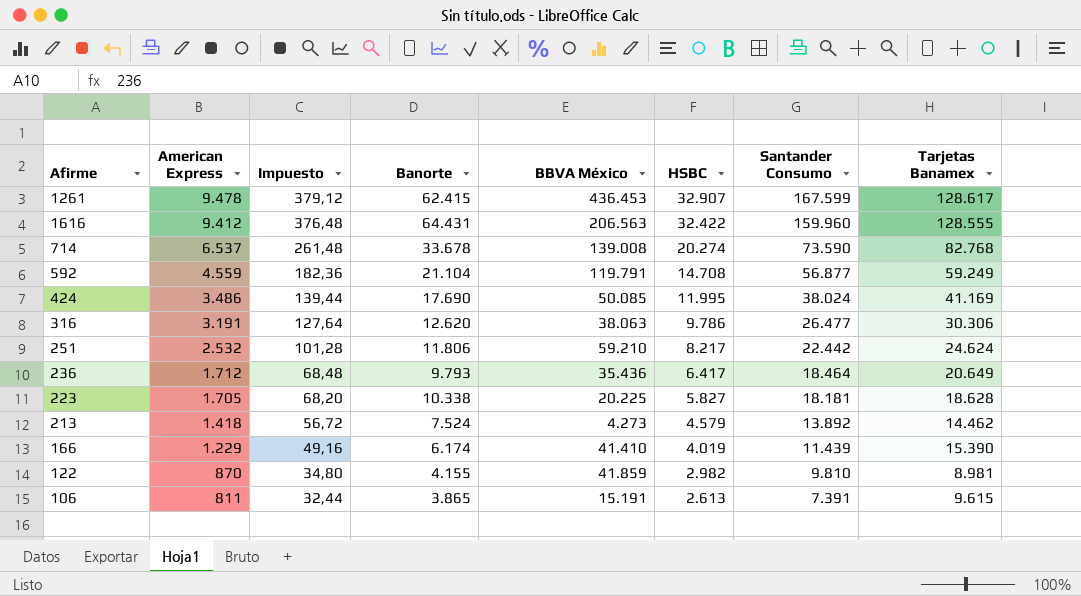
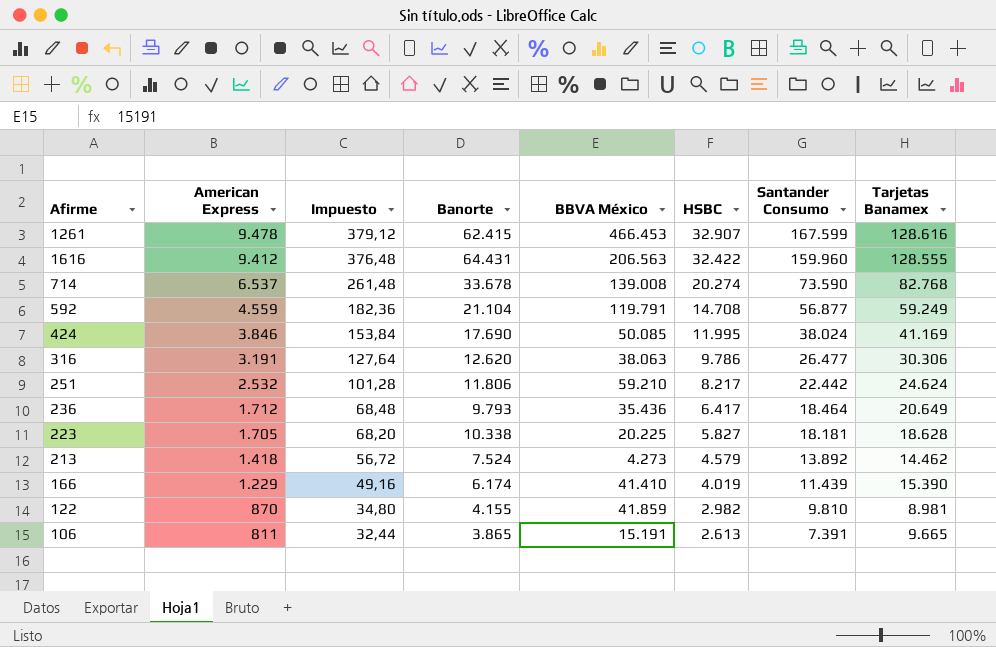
1261 | BBVA México: 436.453 -> 466.453
1261 | Tarjetas Banamex: 128.617 -> 128.616
424 | American Express: 3.486 -> 3.846
424 | Impuesto: 139,44 -> 153,84
106 | Tarjetas Banamex: 9.615 -> 9.665

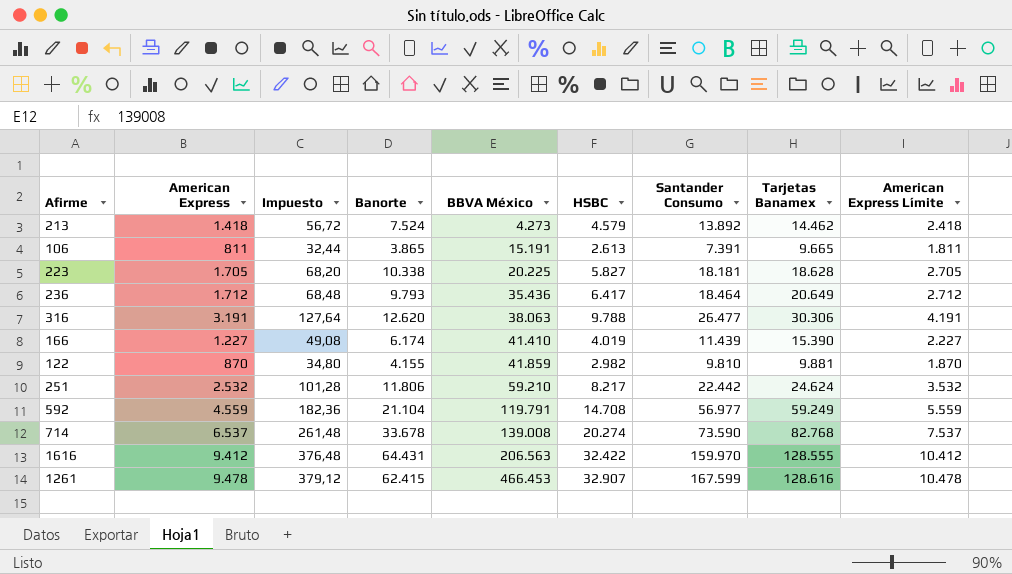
row order: American Express descending -> BBVA México ascending
column American Express Límite | formula: none -> [American Express] + 1000
row 424: 3.846 | 153,84 | 17.690 | 50.085 | 11.995 | 38.024 | 41.169 -> none
316 | HSBC: 9.786 -> 9.788
166 | American Express: 1.229 -> 1.227
166 | Impuesto: 49,16 -> 49,08
122 | Tarjetas Banamex: 8.981 -> 9.881
592 | Santander Consumo: 56.877 -> 56.977
1616 | Santander Consumo: 159.960 -> 159.970

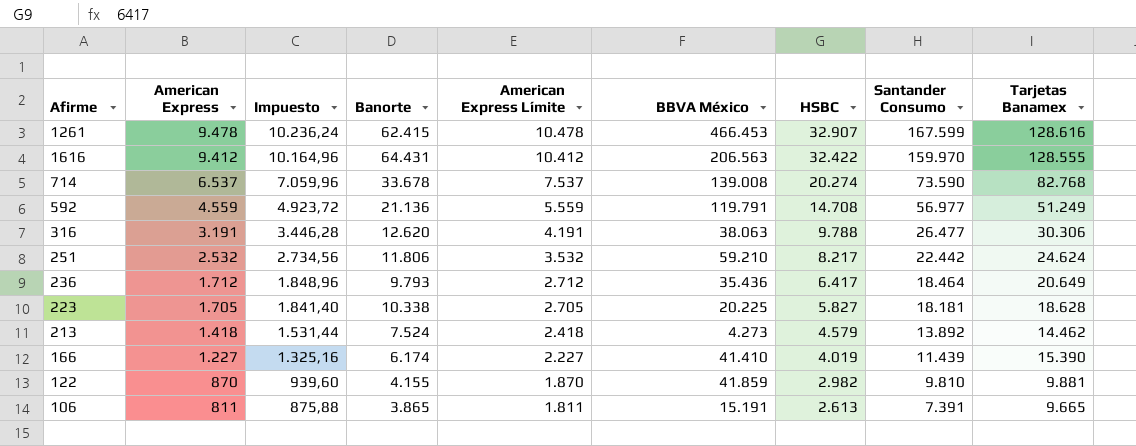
row order: BBVA México ascending -> American Express descending
column Impuesto | formula: [American Express] * 0,04 -> [American Express] * 1,08
column American Express Límite | position: 9 -> 5
592 | Banorte: 21.104 -> 21.136
592 | Tarjetas Banamex: 59.249 -> 51.249

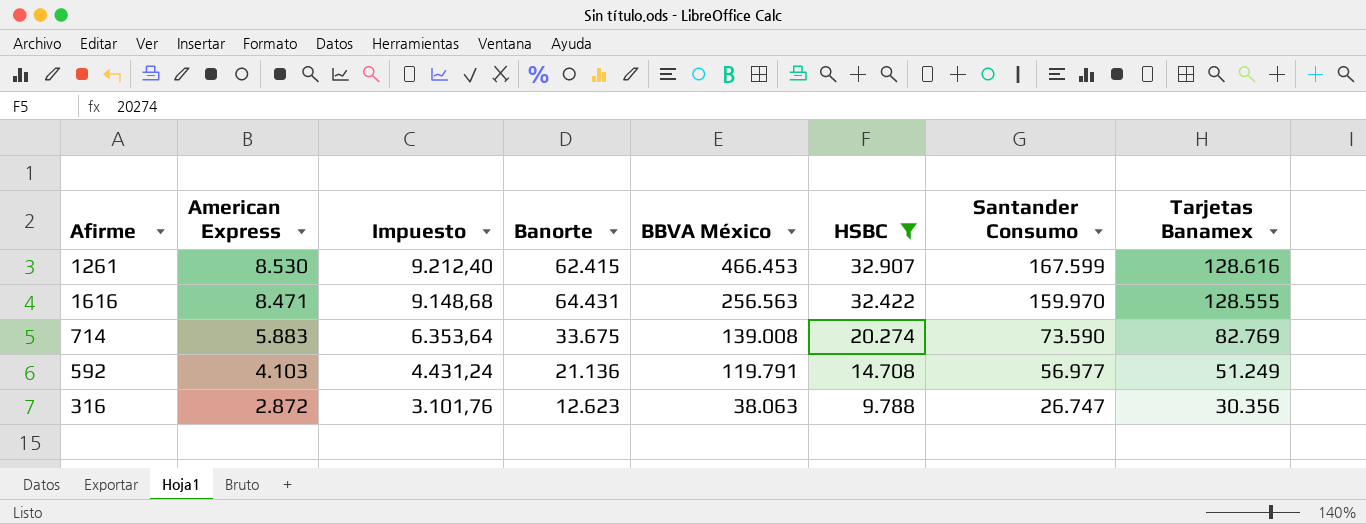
filter: none -> HSBC >= 9.788
column American Express Límite | formula: [American Express] + 1000 -> none
1261 | American Express: 9.478 -> 8.530
1261 | Impuesto: 10.236,24 -> 9.212,40
1616 | American Express: 9.412 -> 8.471
1616 | Impuesto: 10.164,96 -> 9.148,68
1616 | BBVA México: 206.563 -> 256.563
714 | American Express: 6.537 -> 5.883
714 | Impuesto: 7.059,96 -> 6.353,64
714 | Banorte: 33.678 -> 33.675
714 | Tarjetas Banamex: 82.768 -> 82.769
592 | American Express: 4.559 -> 4.103
592 | Impuesto: 4.923,72 -> 4.431,24
316 | American Express: 3.191 -> 2.872
316 | Impuesto: 3.446,28 -> 3.101,76
316 | Banorte: 12.620 -> 12.623
316 | Santander Consumo: 26.477 -> 26.747
316 | Tarjetas Banamex: 30.306 -> 30.356

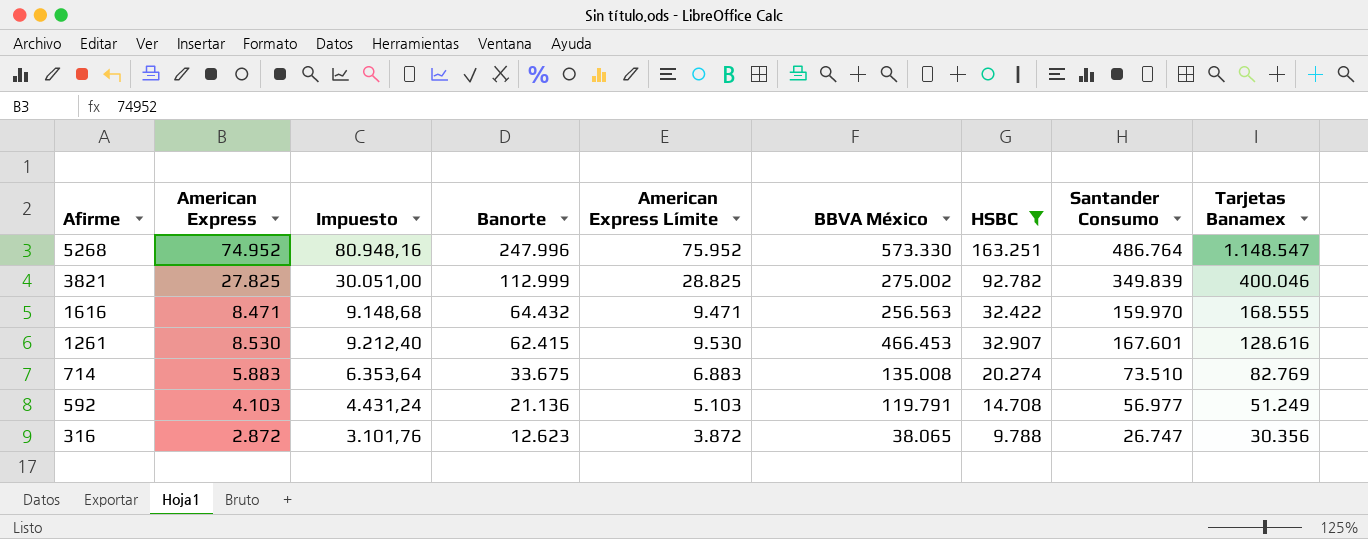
row order: American Express descending -> Afirme descending
column American Express Límite | formula: none -> [American Express] + 1000
row 5268: none -> 74.952 | 80.948,16 | 247.996 | 75.952 | 573.330 | 163.251 | 486.764 | 1.148.547
row 3821: none -> 27.825 | 30.051,00 | 112.999 | 28.825 | 275.002 | 92.782 | 349.839 | 400.046
1616 | Banorte: 64.431 -> 64.432
1616 | Tarjetas Banamex: 128.555 -> 168.555
1261 | Santander Consumo: 167.599 -> 167.601
714 | BBVA México: 139.008 -> 135.008
714 | Santander Consumo: 73.590 -> 73.510
316 | BBVA México: 38.063 -> 38.065

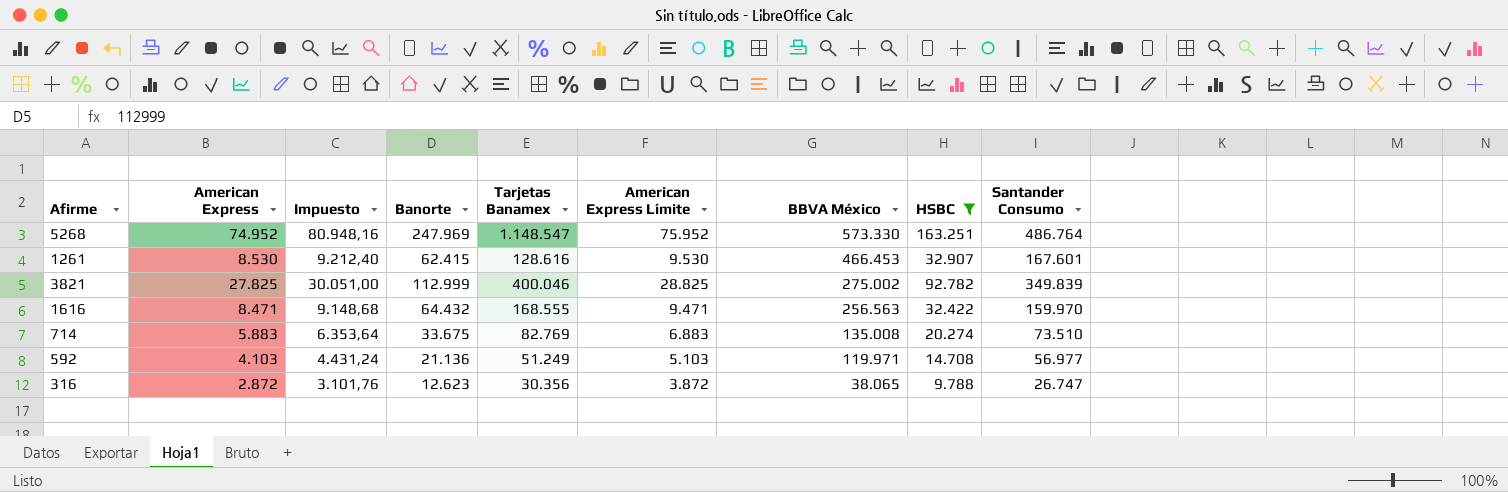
row order: Afirme descending -> BBVA México descending
column Tarjetas Banamex | position: 9 -> 5
5268 | Banorte: 247.996 -> 247.969
592 | BBVA México: 119.791 -> 119.971

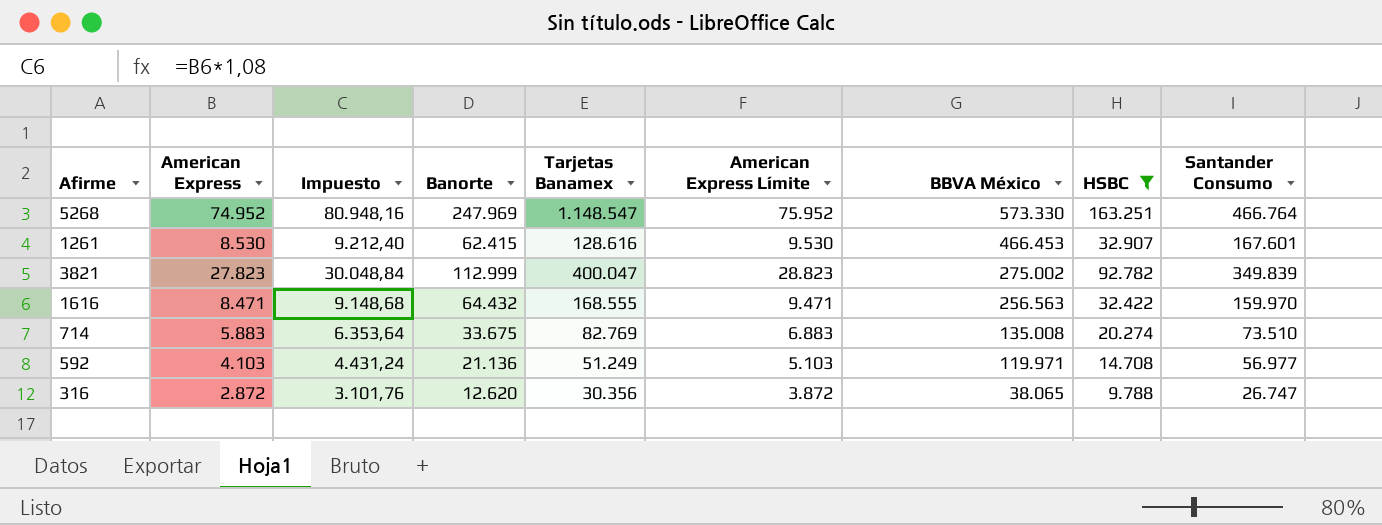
5268 | Santander Consumo: 486.764 -> 466.764
3821 | American Express: 27.825 -> 27.823
3821 | Impuesto: 30.051,00 -> 30.048,84
3821 | Tarjetas Banamex: 400.046 -> 400.047
3821 | American Express Límite: 28.825 -> 28.823
316 | Banorte: 12.623 -> 12.620

